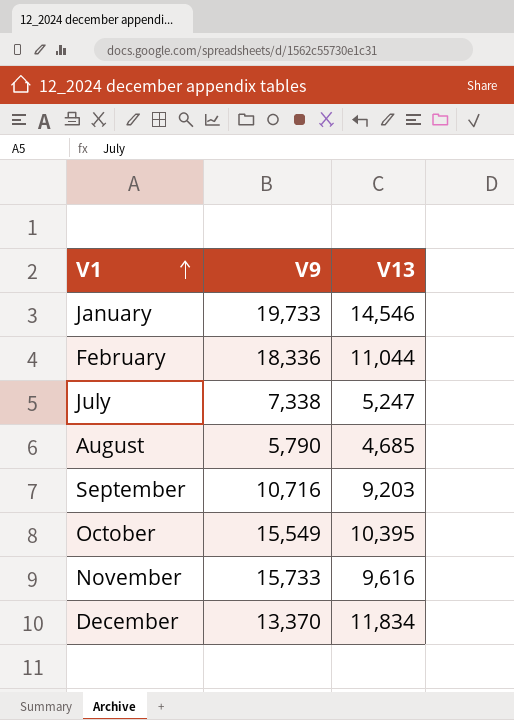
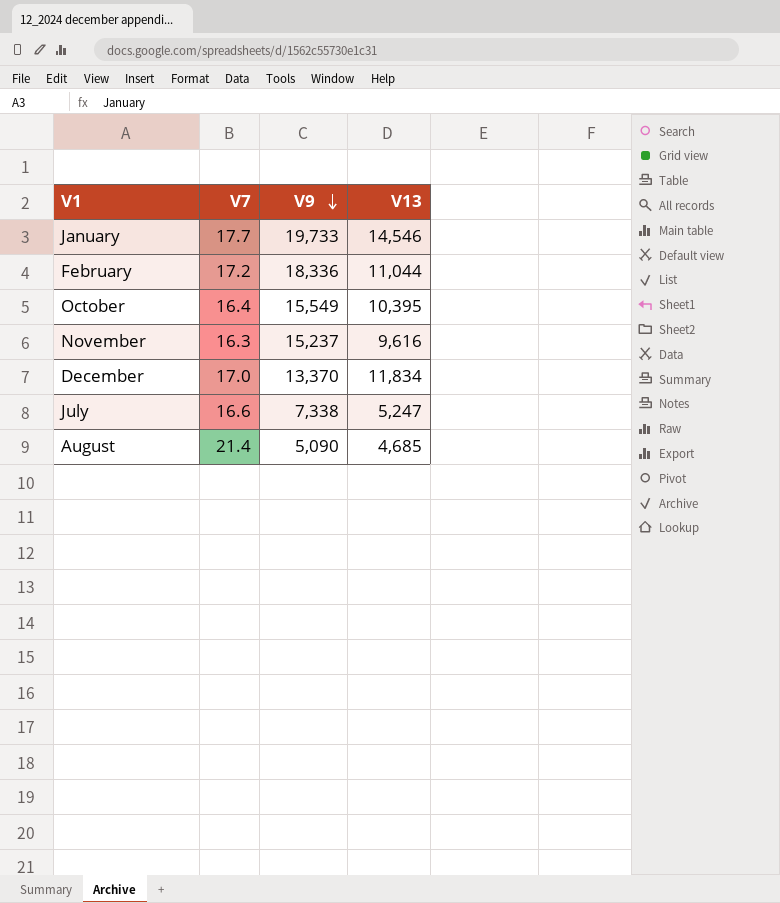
row order: V1 ascending -> V9 descending
column V7 | position: none -> 2
row September: 10,716 | 9,203 -> none
November | V9: 15,733 -> 15,237
August | V9: 5,790 -> 5,090

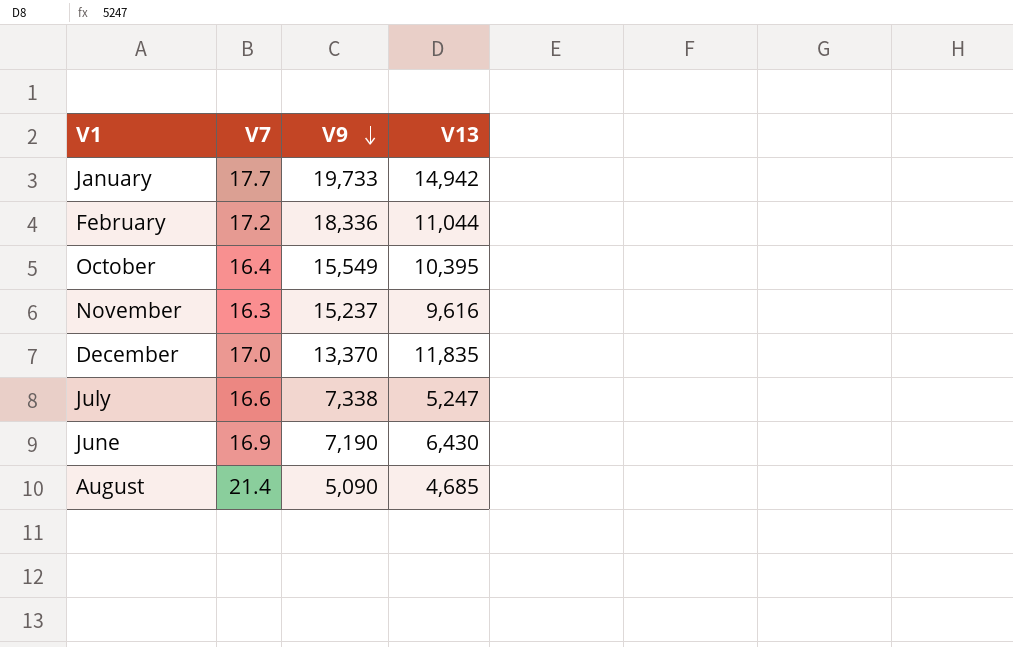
January | V13: 14,546 -> 14,942
December | V13: 11,834 -> 11,835
row June: none -> 16.9 | 7,190 | 6,430

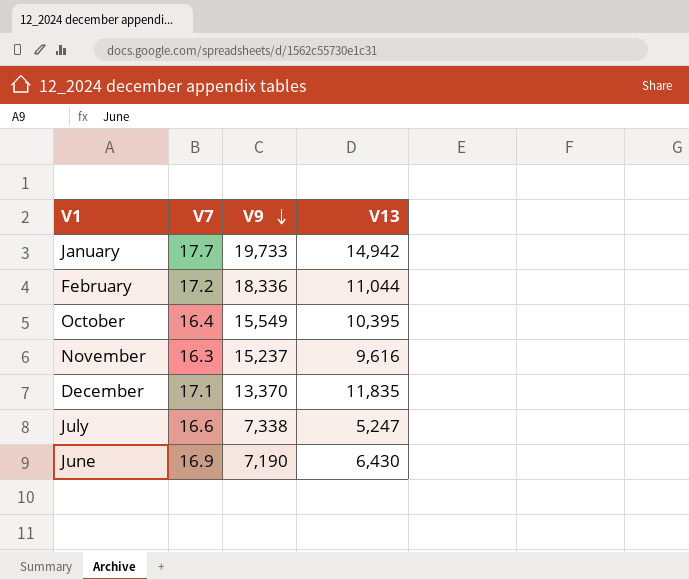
row August: 21.4 | 5,090 | 4,685 -> none
December | V7: 17.0 -> 17.1

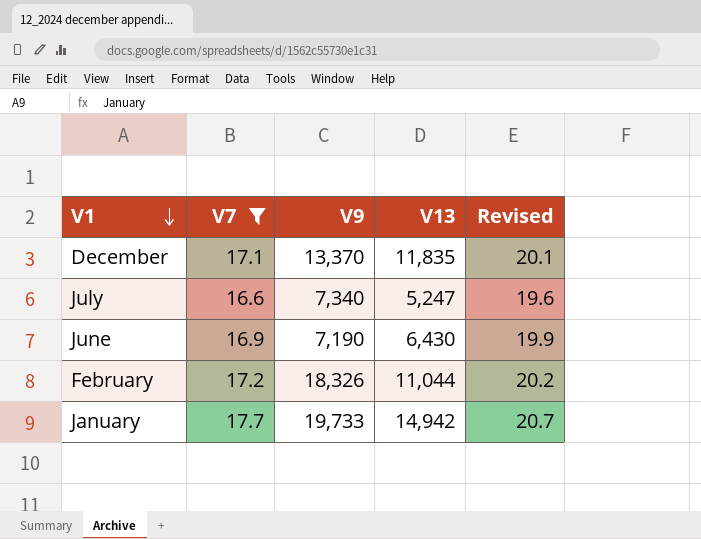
filter: none -> V7 >= 16.6
row order: V9 descending -> V1 descending
column Revised | formula: none -> [V7] + 3
July | V9: 7,338 -> 7,340
February | V9: 18,336 -> 18,326

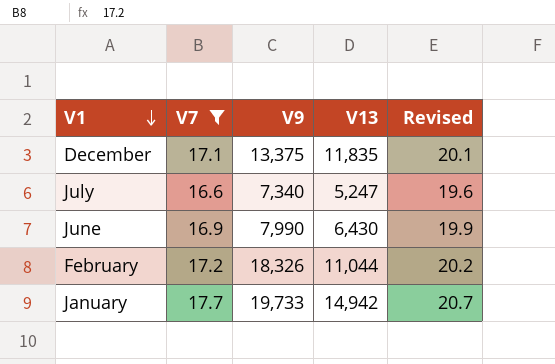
December | V9: 13,370 -> 13,375
June | V9: 7,190 -> 7,990

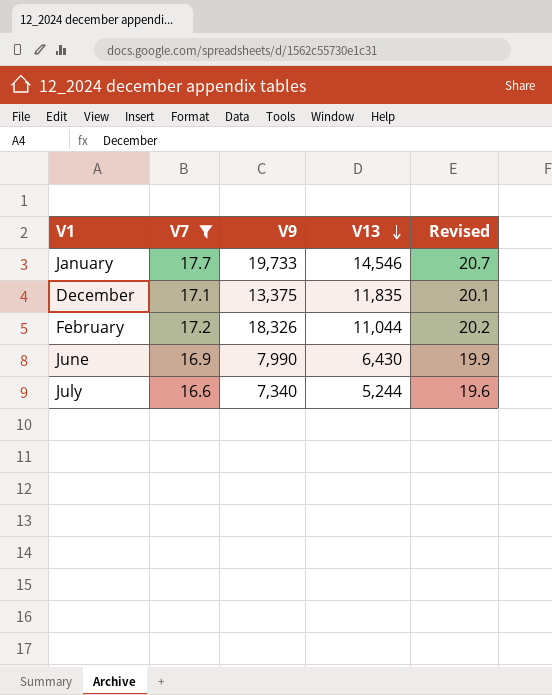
row order: V1 descending -> V13 descending
January | V13: 14,942 -> 14,546
July | V13: 5,247 -> 5,244

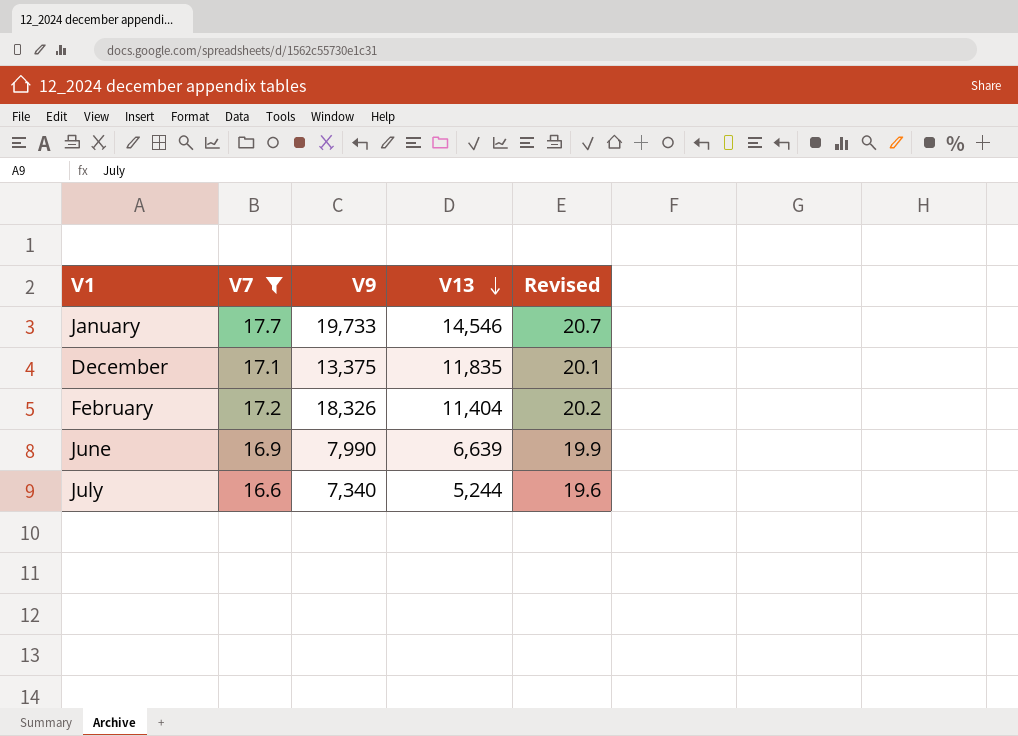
February | V13: 11,044 -> 11,404
June | V13: 6,430 -> 6,639

